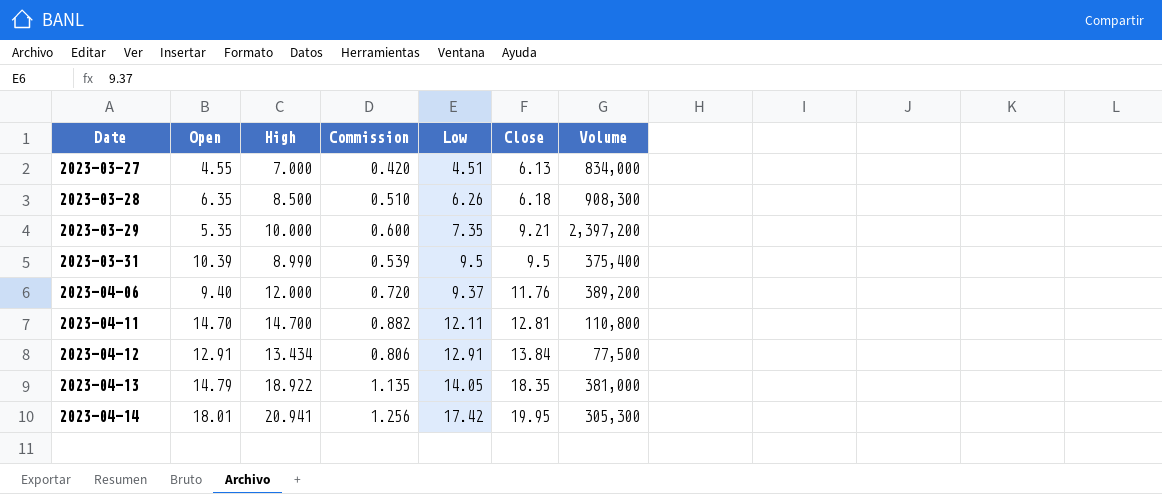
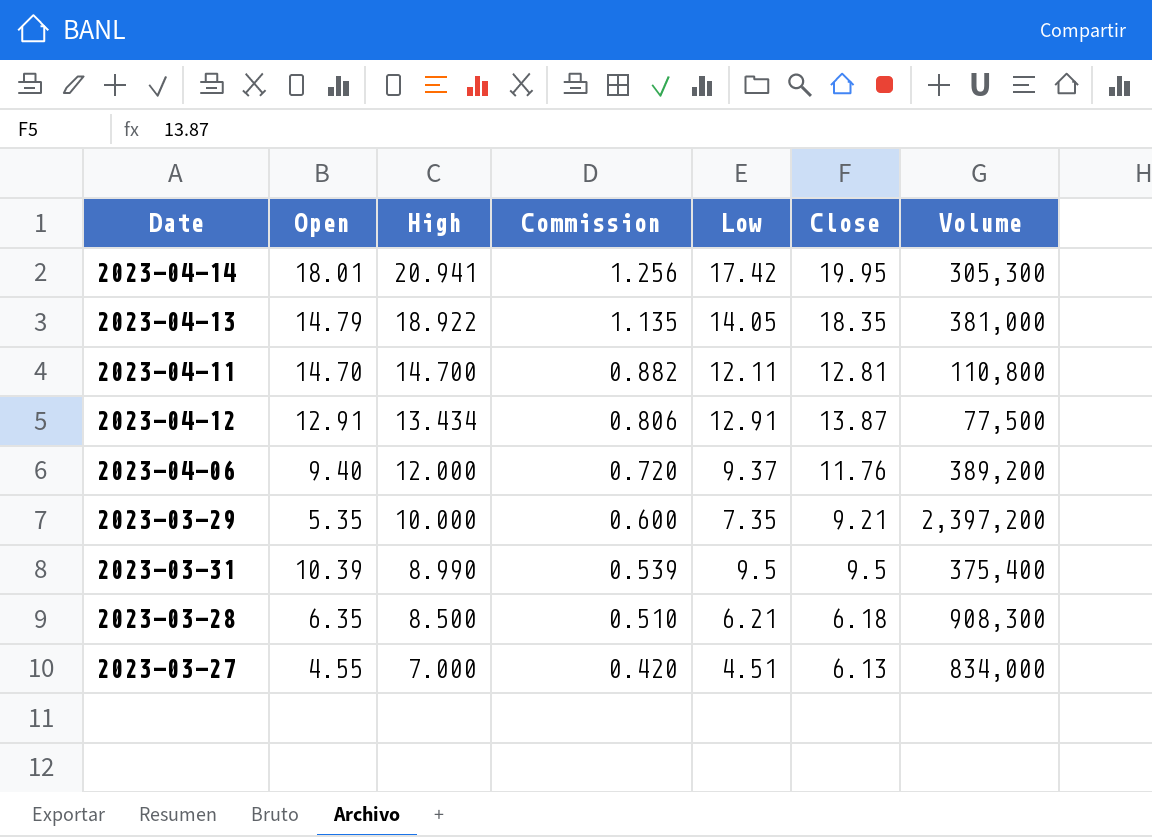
row order: Date ascending -> High descending
2023-04-12 | Close: 13.84 -> 13.87
2023-03-28 | Low: 6.26 -> 6.21

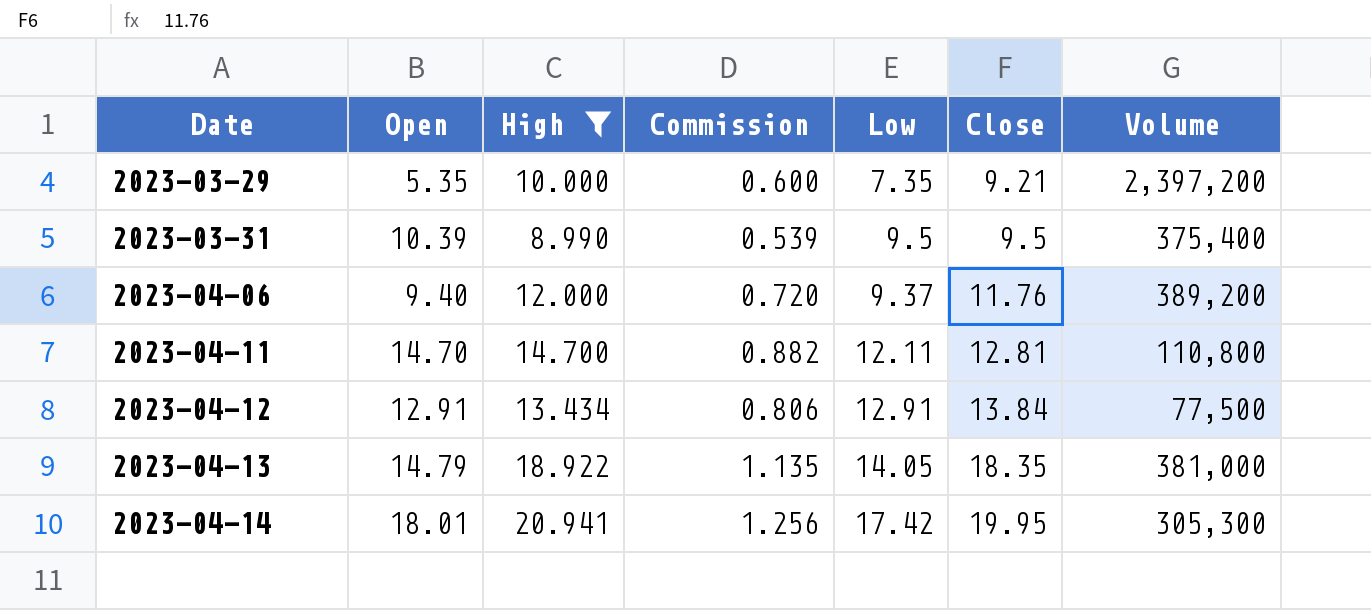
filter: none -> High >= 8.990
row order: High descending -> Date ascending
2023-04-12 | Close: 13.87 -> 13.84

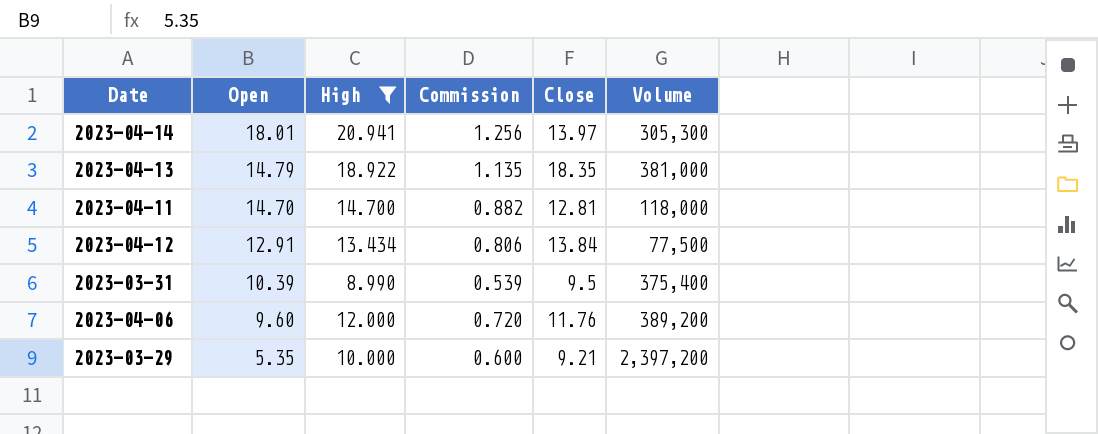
row order: Date ascending -> Open descending
column Low | position: 5 -> none
2023-04-14 | Close: 19.95 -> 13.97
2023-04-11 | Volume: 110,800 -> 118,000
2023-04-06 | Open: 9.40 -> 9.60

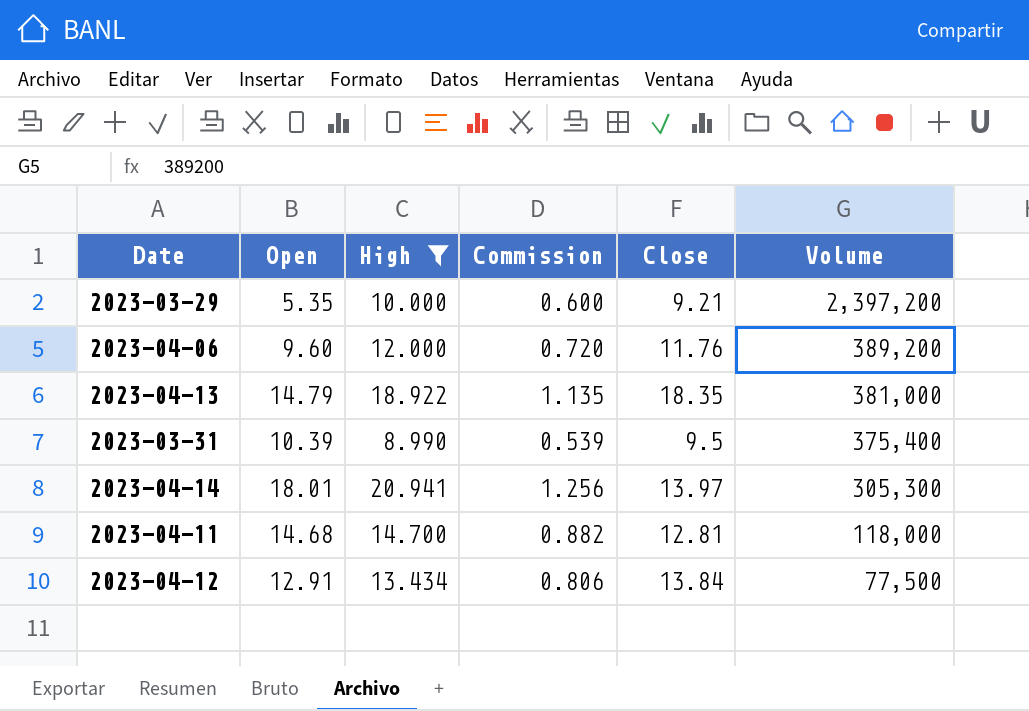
row order: Open descending -> Volume descending
2023-04-11 | Open: 14.70 -> 14.68

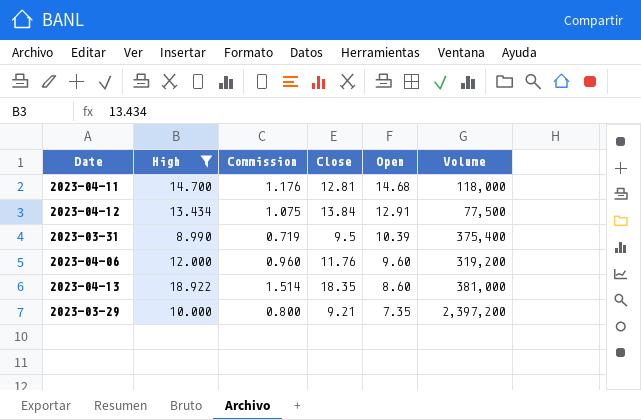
row order: Volume descending -> Open descending
column Commission | formula: [High] * 0.06 -> [High] * 0.08
column Open | position: 2 -> 5
row 2023-04-14: 18.01 | 20.941 | 1.256 | 13.97 | 305,300 -> none
2023-04-06 | Volume: 389,200 -> 319,200
2023-04-13 | Open: 14.79 -> 8.60
2023-03-29 | Open: 5.35 -> 7.35

